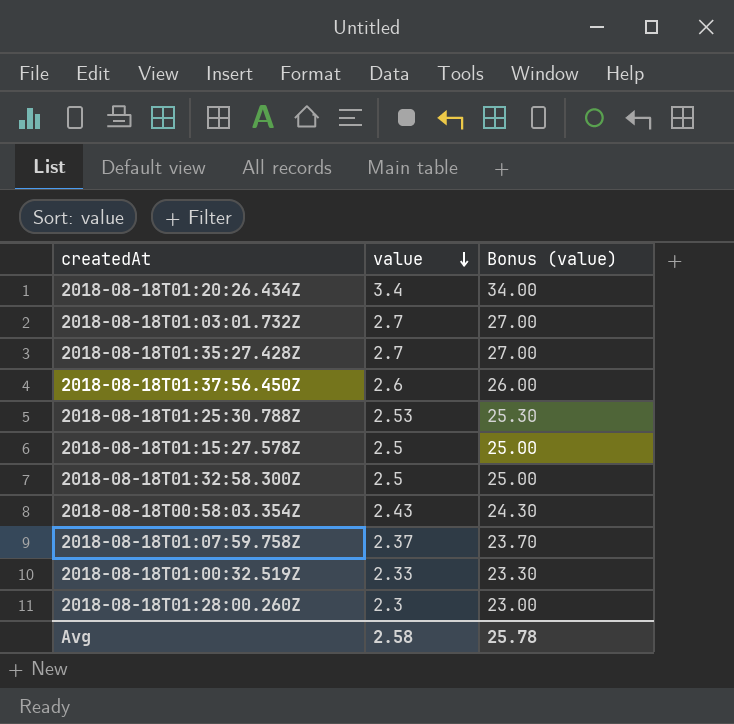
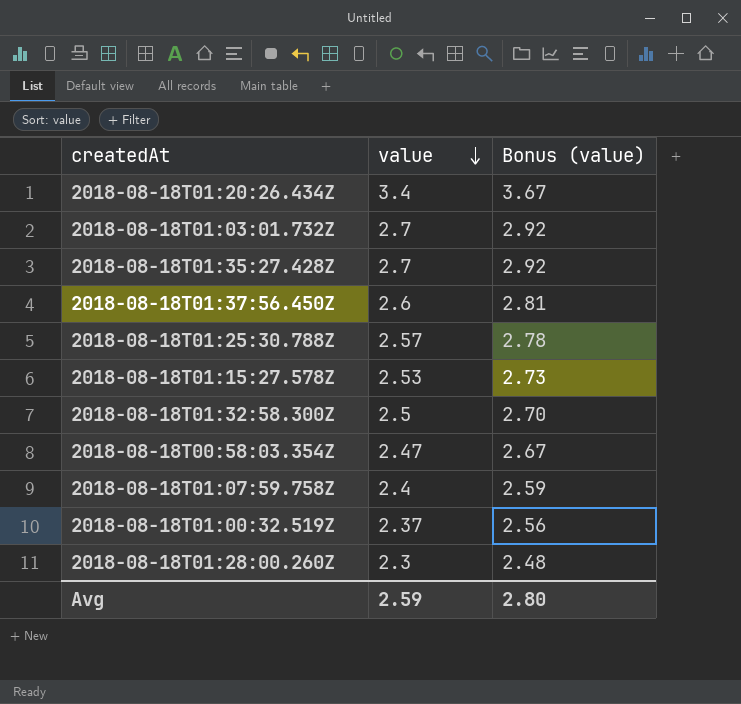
column Bonus (value) | formula: [value] * 10 -> [value] * 1.08
2018-08-18T01:25:30.788Z | value: 2.53 -> 2.57
2018-08-18T01:15:27.578Z | value: 2.5 -> 2.53
2018-08-18T00:58:03.354Z | value: 2.43 -> 2.47
2018-08-18T01:07:59.758Z | value: 2.37 -> 2.4
2018-08-18T01:00:32.519Z | value: 2.33 -> 2.37
Avg | value: 2.58 -> 2.59
Avg | Bonus (value): 25.78 -> 2.80

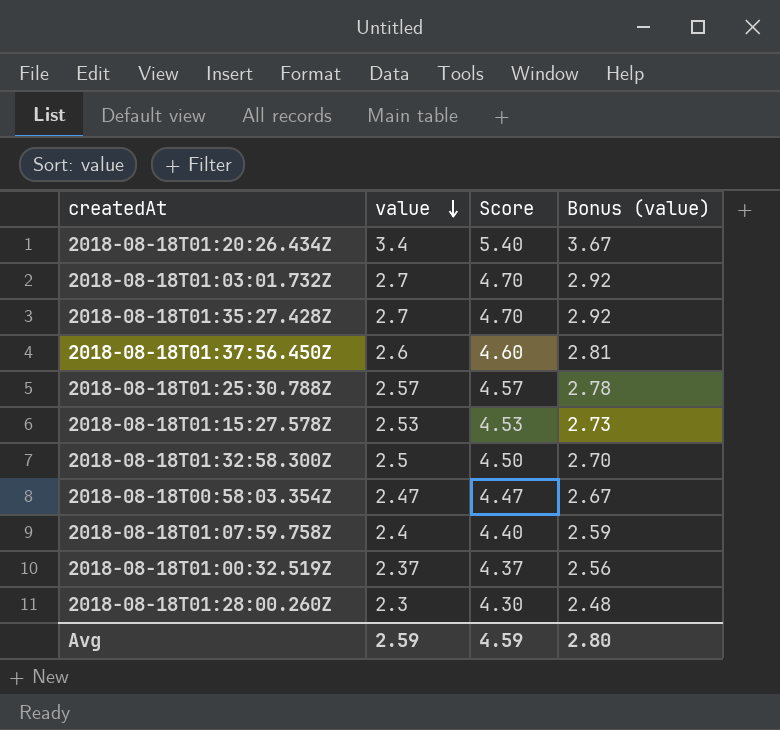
column Score | formula: none -> [value] + 2

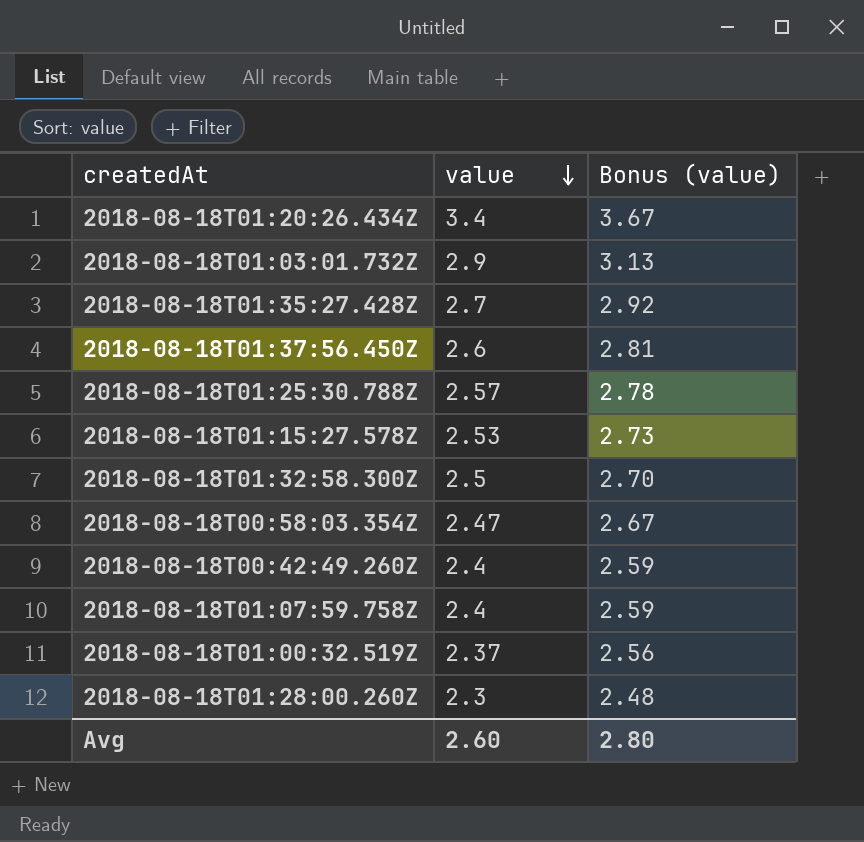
column Score | formula: [value] + 2 -> none
2018-08-18T01:03:01.732Z | value: 2.7 -> 2.9
2018-08-18T01:03:01.732Z | Bonus (value): 2.92 -> 3.13
row 2018-08-18T00:42:49.260Z: none -> 2.4 | 2.59
Avg | value: 2.59 -> 2.60

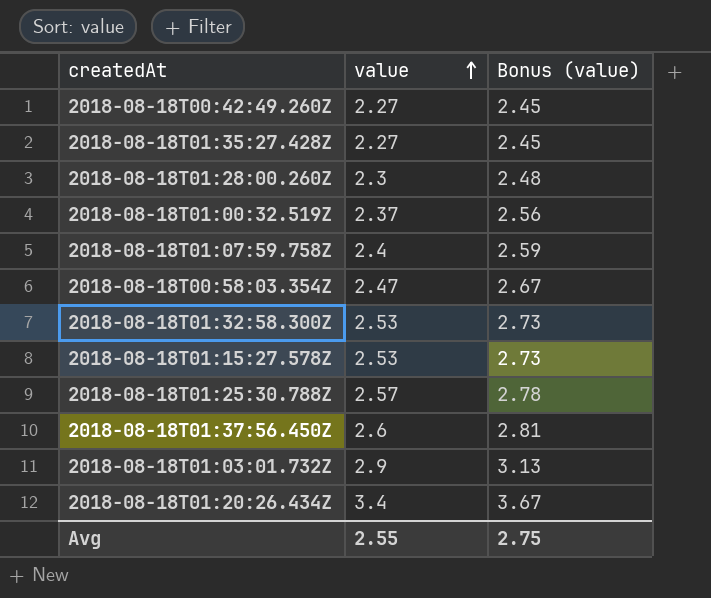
row order: value descending -> value ascending
2018-08-18T00:42:49.260Z | value: 2.4 -> 2.27
2018-08-18T00:42:49.260Z | Bonus (value): 2.59 -> 2.45
2018-08-18T01:35:27.428Z | value: 2.7 -> 2.27
2018-08-18T01:35:27.428Z | Bonus (value): 2.92 -> 2.45
2018-08-18T01:32:58.300Z | value: 2.5 -> 2.53
2018-08-18T01:32:58.300Z | Bonus (value): 2.70 -> 2.73
Avg | value: 2.60 -> 2.55
Avg | Bonus (value): 2.80 -> 2.75

